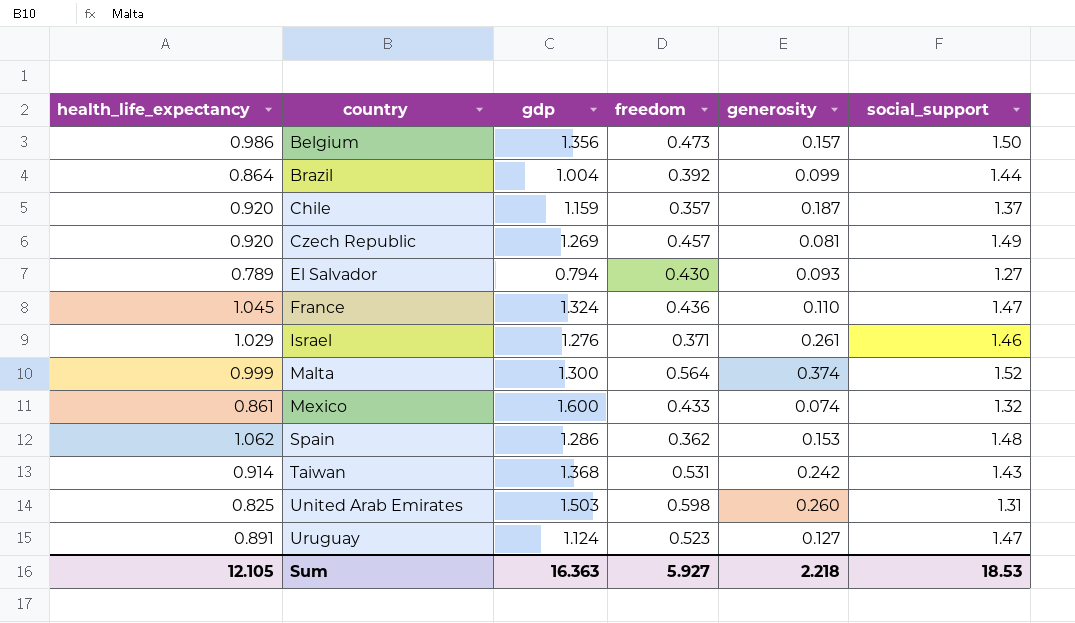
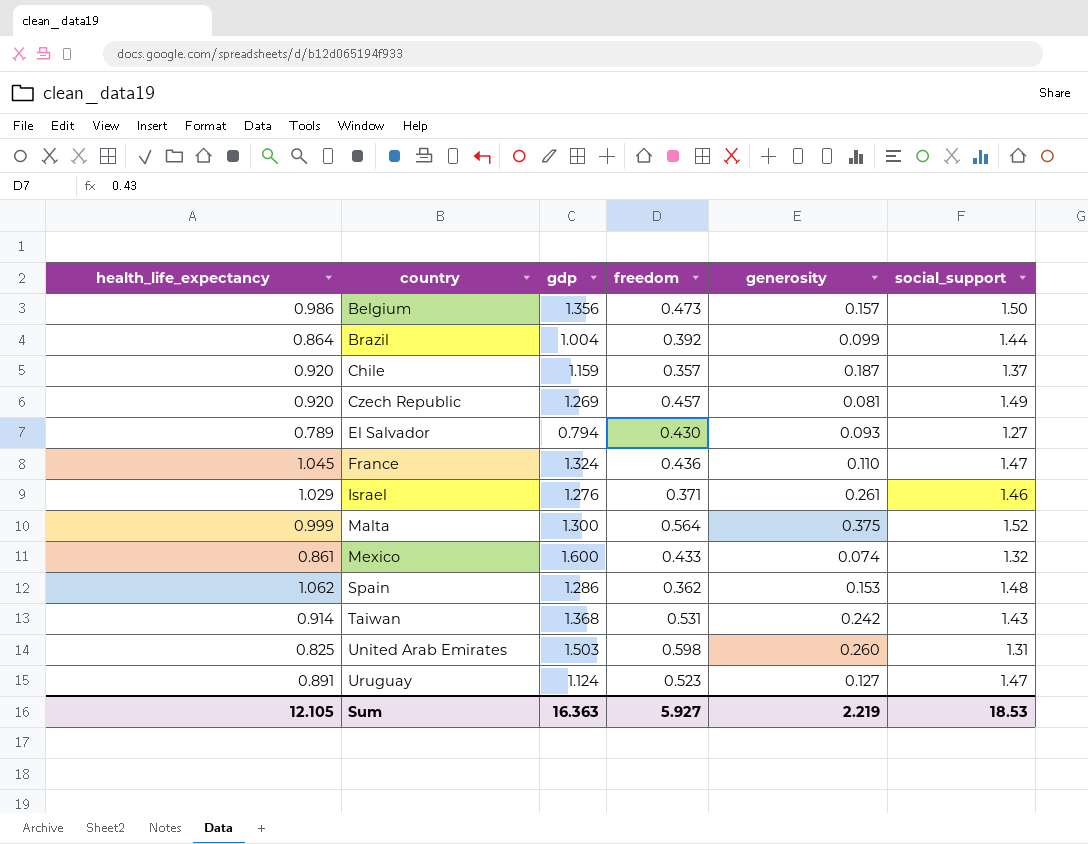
Malta | generosity: 0.374 -> 0.375
Sum | generosity: 2.218 -> 2.219

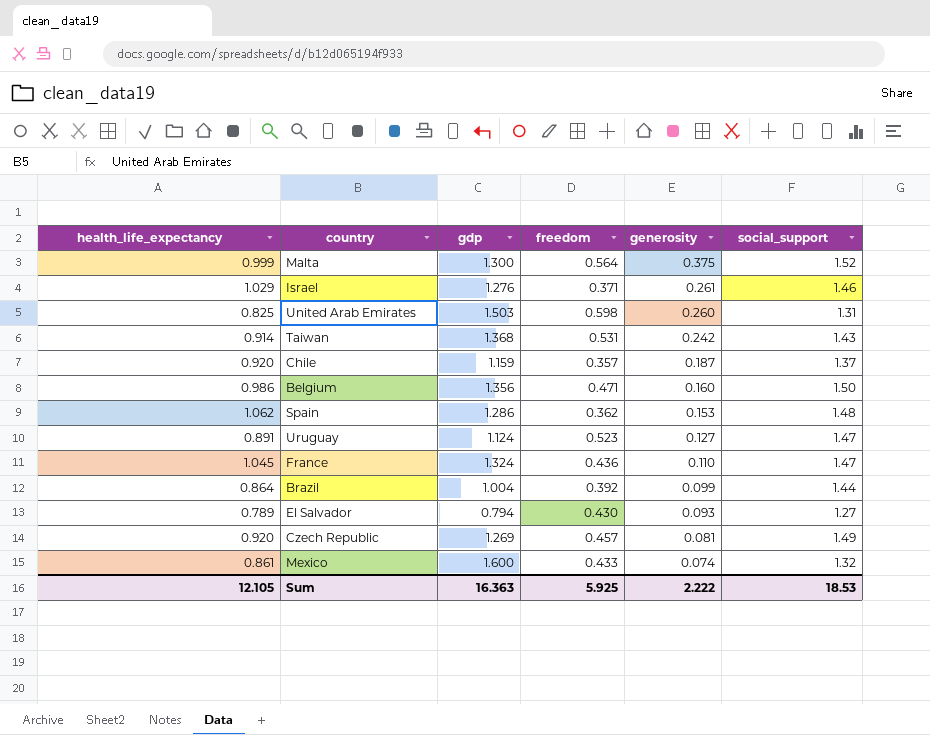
row order: country ascending -> generosity descending
Belgium | freedom: 0.473 -> 0.471
Belgium | generosity: 0.157 -> 0.160
Sum | freedom: 5.927 -> 5.925
Sum | generosity: 2.219 -> 2.222

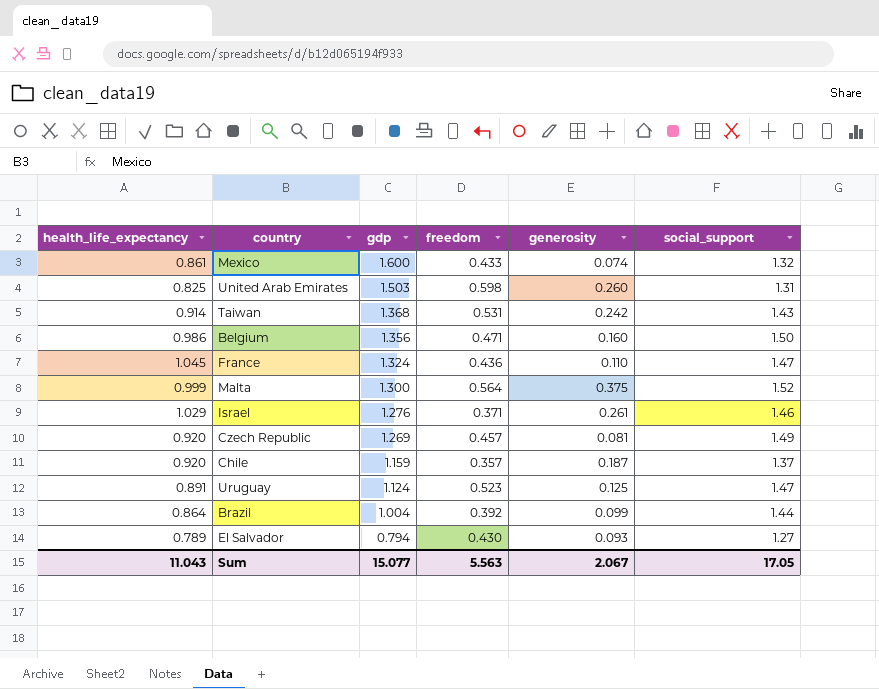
row order: generosity descending -> gdp descending
row Spain: 1.062 | 1.286 | 0.362 | 0.153 | 1.48 -> none
Uruguay | generosity: 0.127 -> 0.125
Sum | health_life_expectancy: 12.105 -> 11.043
Sum | gdp: 16.363 -> 15.077
Sum | freedom: 5.925 -> 5.563
Sum | generosity: 2.222 -> 2.067
Sum | social_support: 18.53 -> 17.05

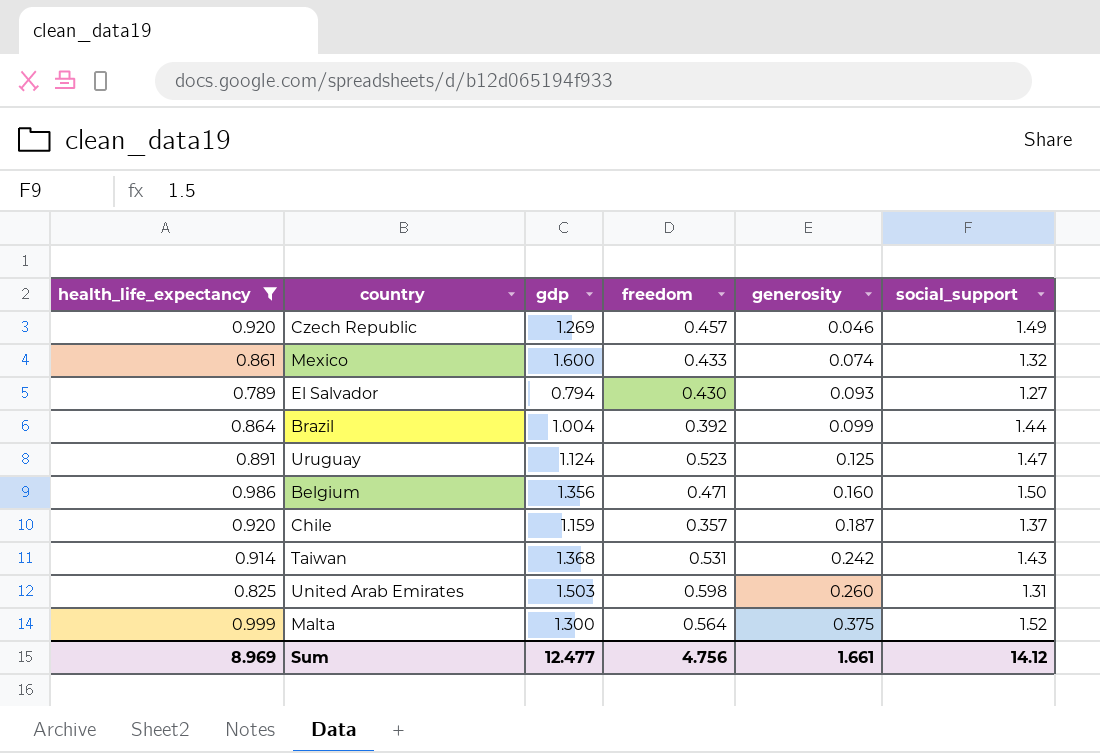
filter: none -> health_life_expectancy <= 0.999
row order: gdp descending -> generosity ascending
Czech Republic | generosity: 0.081 -> 0.046
Sum | health_life_expectancy: 11.043 -> 8.969
Sum | gdp: 15.077 -> 12.477
Sum | freedom: 5.563 -> 4.756
Sum | generosity: 2.067 -> 1.661
Sum | social_support: 17.05 -> 14.12

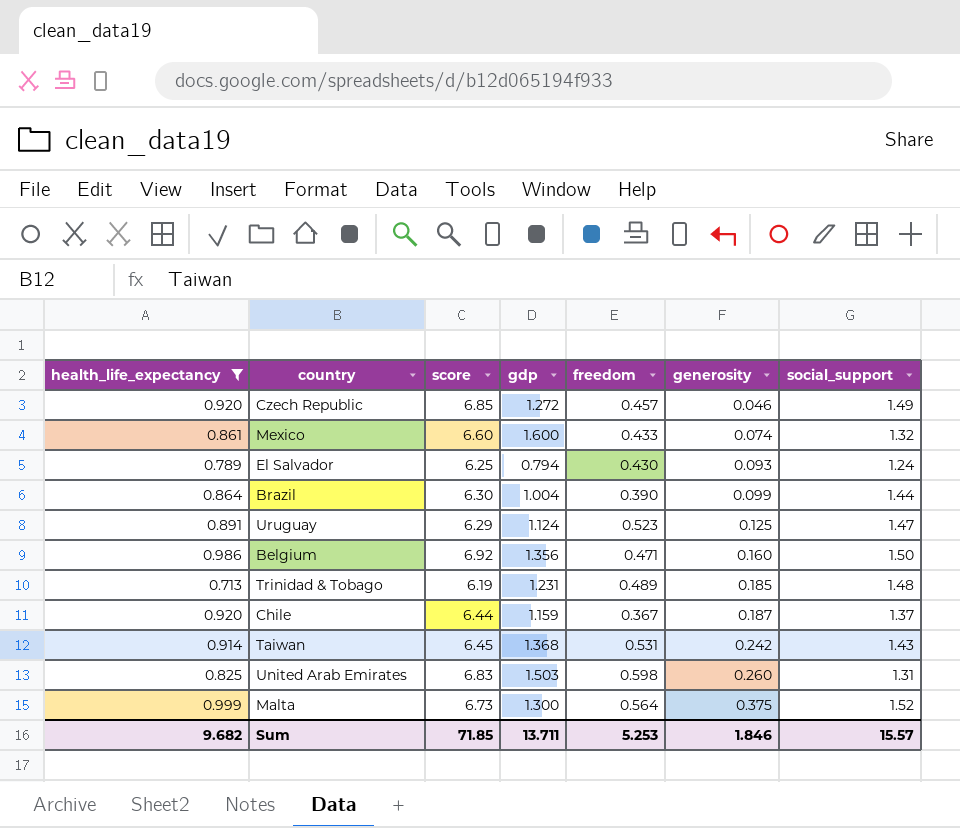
column score | position: none -> 3
Czech Republic | gdp: 1.269 -> 1.272
El Salvador | social_support: 1.27 -> 1.24
Brazil | freedom: 0.392 -> 0.390
row Trinidad & Tobago: none -> 0.713 | 6.19 | 1.231 | 0.489 | 0.185 | 1.48
Chile | freedom: 0.357 -> 0.367
Sum | health_life_expectancy: 8.969 -> 9.682
Sum | gdp: 12.477 -> 13.711
Sum | freedom: 4.756 -> 5.253
Sum | generosity: 1.661 -> 1.846
Sum | social_support: 14.12 -> 15.57

